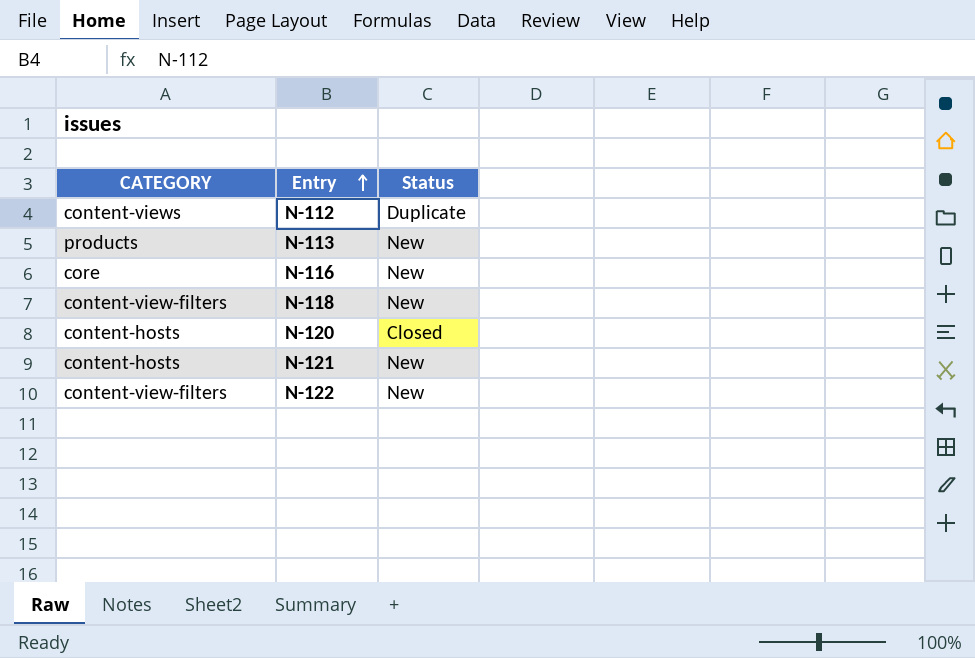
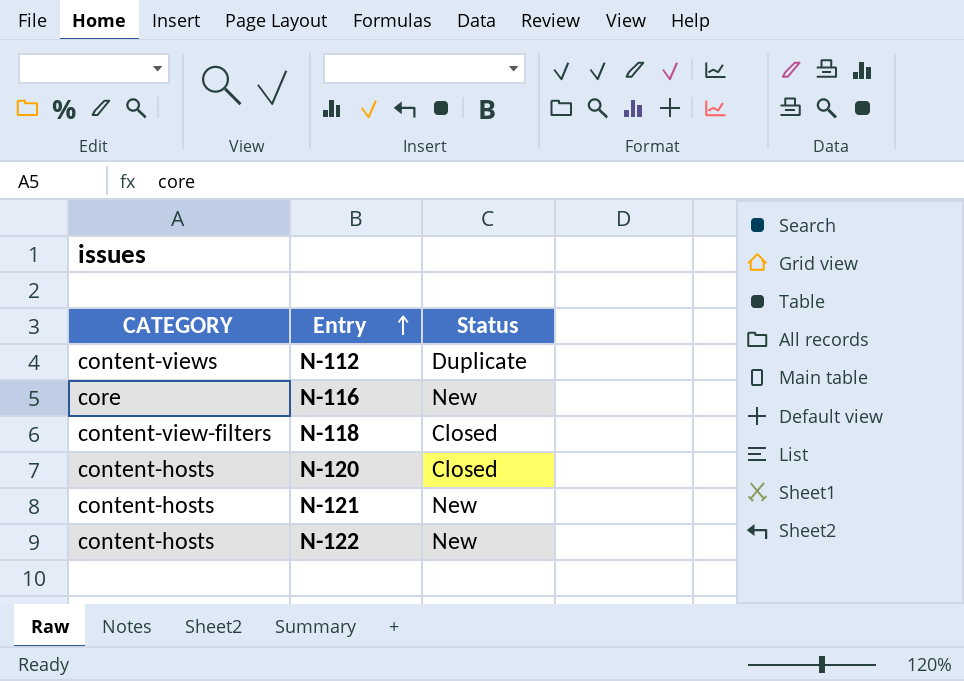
row N-113: products | New -> none
N-118 | Status: New -> Closed
N-122 | CATEGORY: content-view-filters -> content-hosts

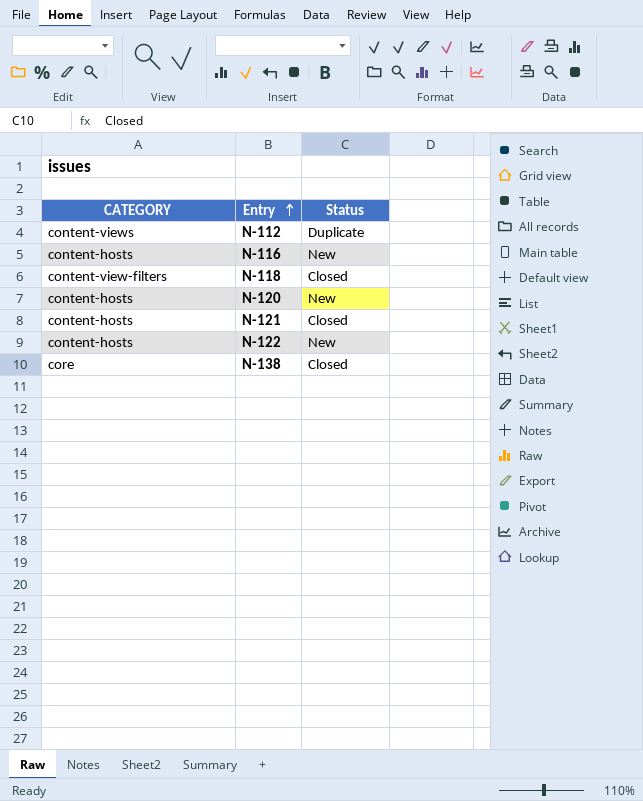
N-116 | CATEGORY: core -> content-hosts
N-120 | Status: Closed -> New
N-121 | Status: New -> Closed
row N-138: none -> core | Closed

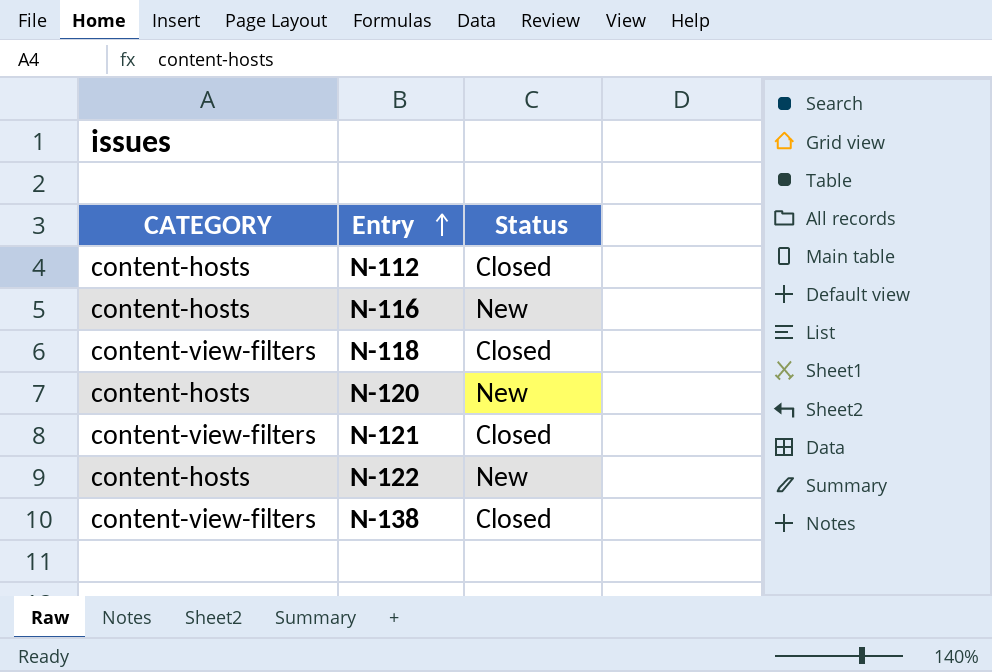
N-112 | CATEGORY: content-views -> content-hosts
N-112 | Status: Duplicate -> Closed
N-121 | CATEGORY: content-hosts -> content-view-filters
N-138 | CATEGORY: core -> content-view-filters

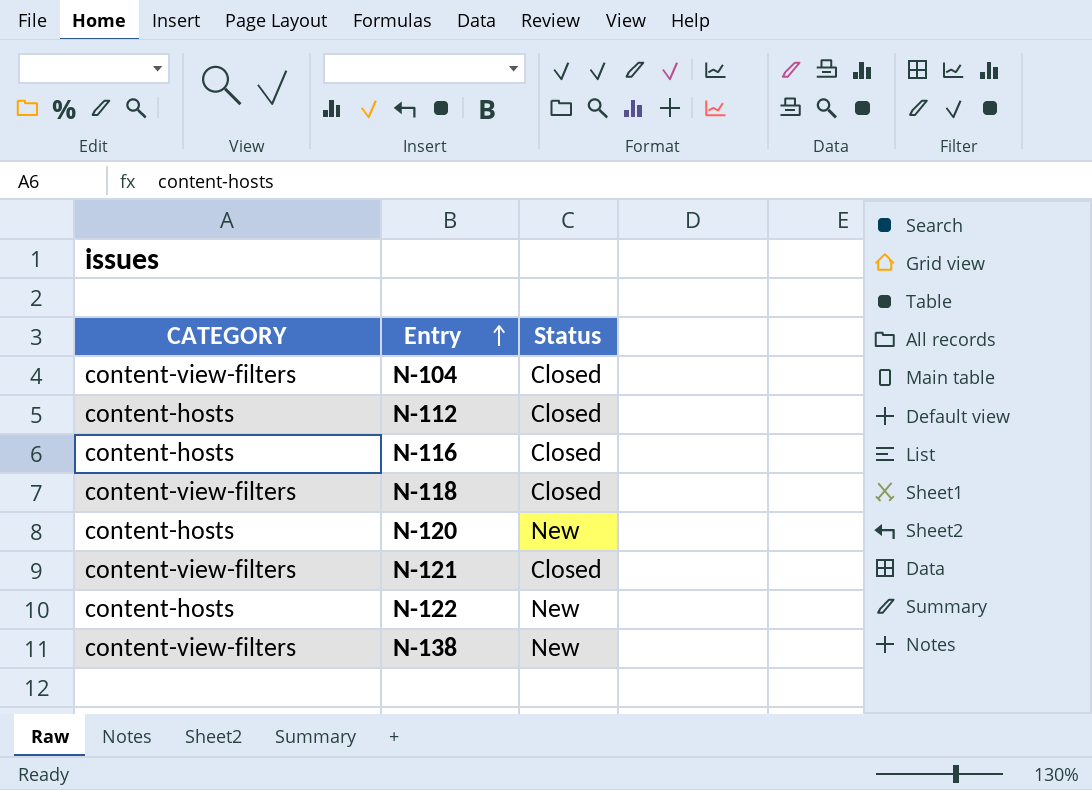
row N-104: none -> content-view-filters | Closed
N-116 | Status: New -> Closed
N-138 | Status: Closed -> New

